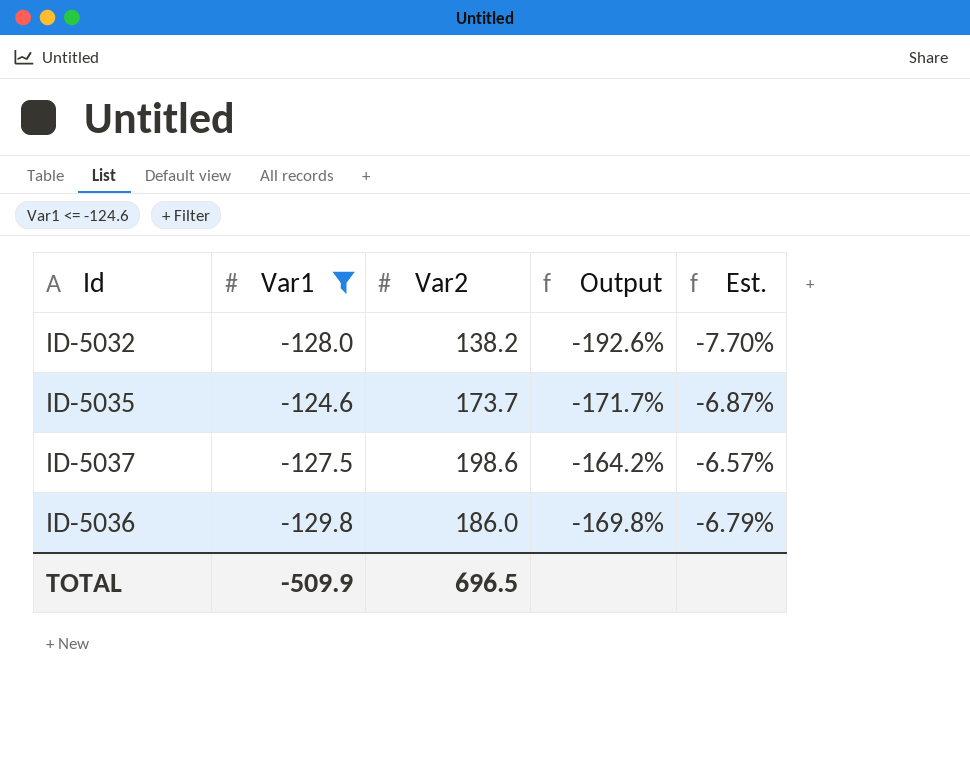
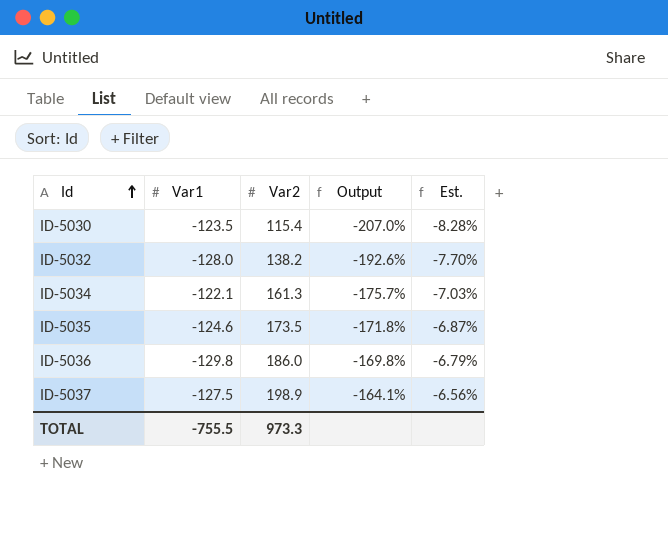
filter: Var1 <= -124.6 -> none
row order: none -> Id ascending
ID-5035 | Var2: 173.7 -> 173.5
ID-5035 | Output: -171.7% -> -171.8%
ID-5037 | Var2: 198.6 -> 198.9
ID-5037 | Output: -164.2% -> -164.1%
ID-5037 | Est.: -6.57% -> -6.56%
TOTAL | Var1: -509.9 -> -755.5
TOTAL | Var2: 696.5 -> 973.3

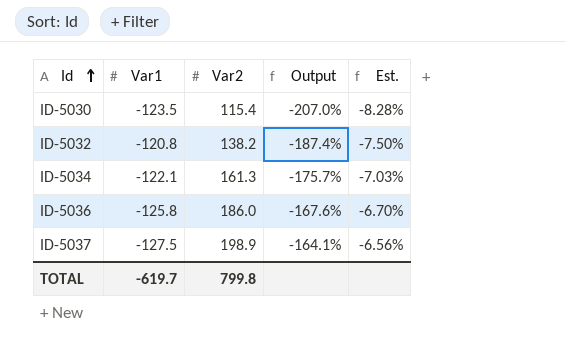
row ID-5035: -124.6 | 173.5 | -171.8% | -6.87% -> none
ID-5032 | Var1: -128.0 -> -120.8
ID-5032 | Output: -192.6% -> -187.4%
ID-5032 | Est.: -7.70% -> -7.50%
ID-5036 | Var1: -129.8 -> -125.8
ID-5036 | Output: -169.8% -> -167.6%
ID-5036 | Est.: -6.79% -> -6.70%
TOTAL | Var1: -755.5 -> -619.7
TOTAL | Var2: 973.3 -> 799.8

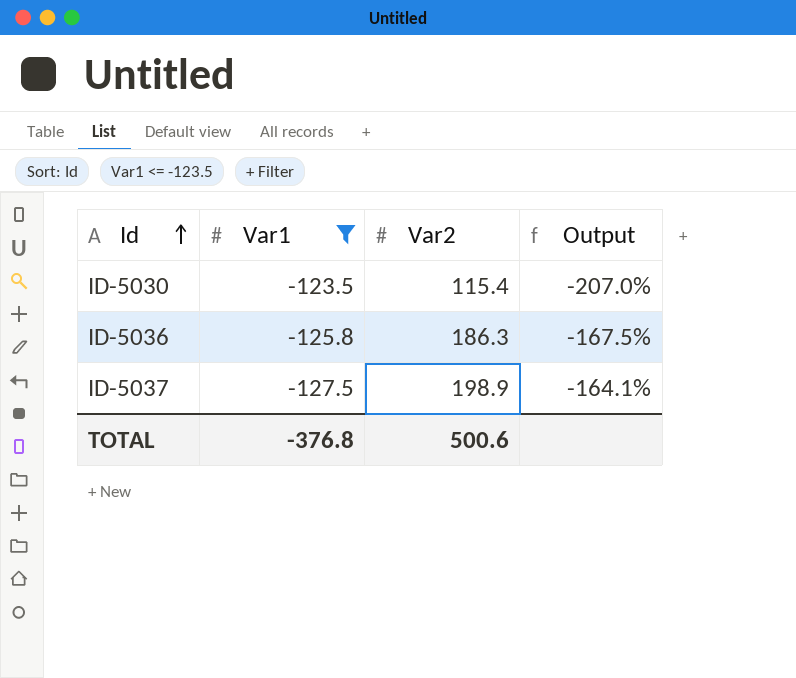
filter: none -> Var1 <= -123.5
column Est. | formula: [Output] * 0.04 -> none
ID-5036 | Var2: 186.0 -> 186.3
ID-5036 | Output: -167.6% -> -167.5%
TOTAL | Var1: -619.7 -> -376.8
TOTAL | Var2: 799.8 -> 500.6

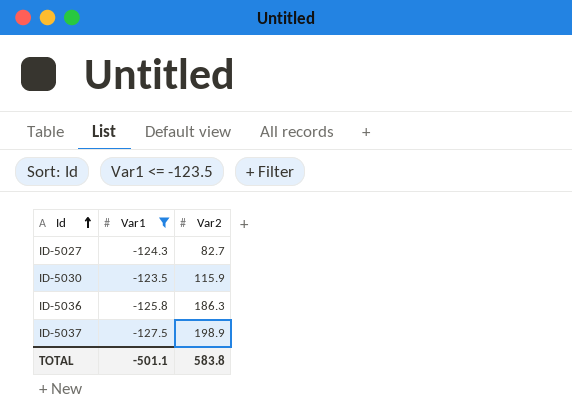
column Output | formula: ([Var1] - [Var2]) / [Var2] -> none
row ID-5027: none -> -124.3 | 82.7
ID-5030 | Var2: 115.4 -> 115.9
TOTAL | Var1: -376.8 -> -501.1
TOTAL | Var2: 500.6 -> 583.8

